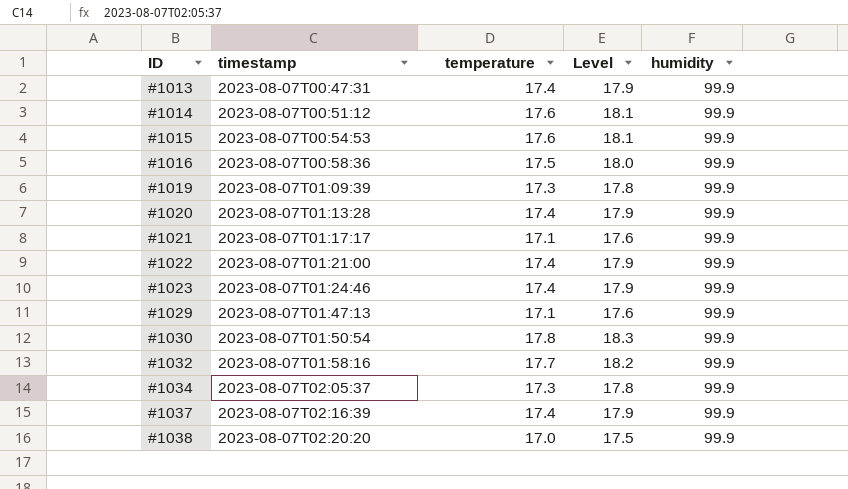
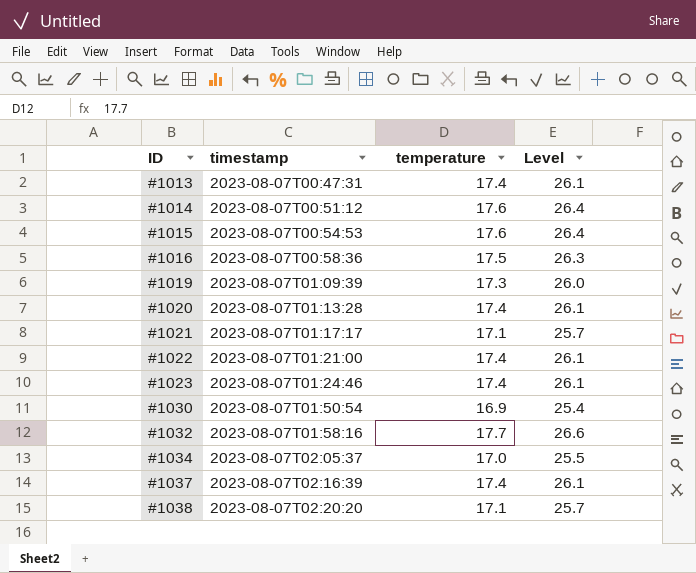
column humidity | position: 5 -> none
column Level | formula: [temperature] * 1.03 -> [temperature] * 1.5
row #1029: 2023-08-07T01:47:13 | 17.1 | 17.6 | 99.9 -> none
#1030 | temperature: 17.8 -> 16.9
#1034 | temperature: 17.3 -> 17.0
#1038 | temperature: 17.0 -> 17.1

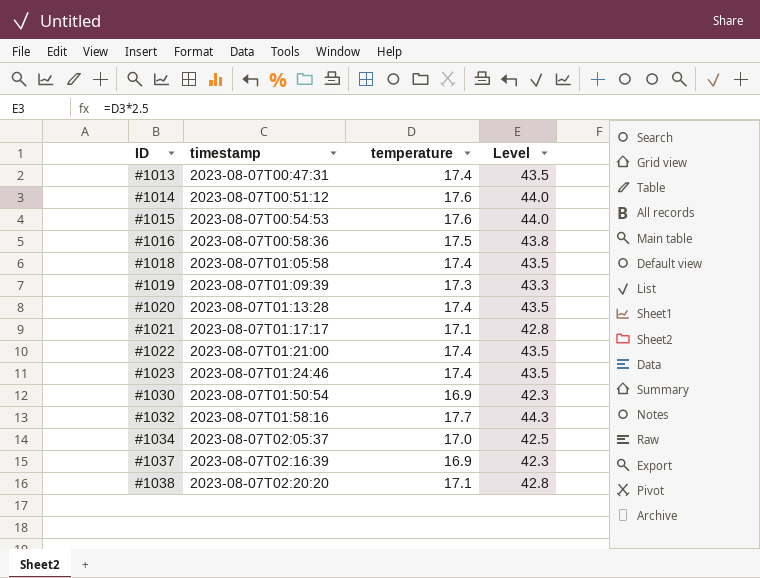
column Level | formula: [temperature] * 1.5 -> [temperature] * 2.5
row #1018: none -> 2023-08-07T01:05:58 | 17.4 | 43.5
#1037 | temperature: 17.4 -> 16.9

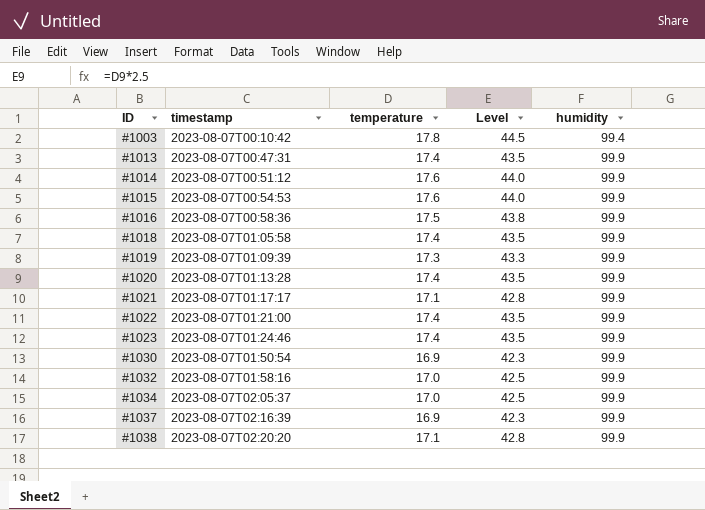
column humidity | position: none -> 5
row #1003: none -> 2023-08-07T00:10:42 | 17.8 | 44.5 | 99.4
#1032 | temperature: 17.7 -> 17.0
#1032 | Level: 44.3 -> 42.5

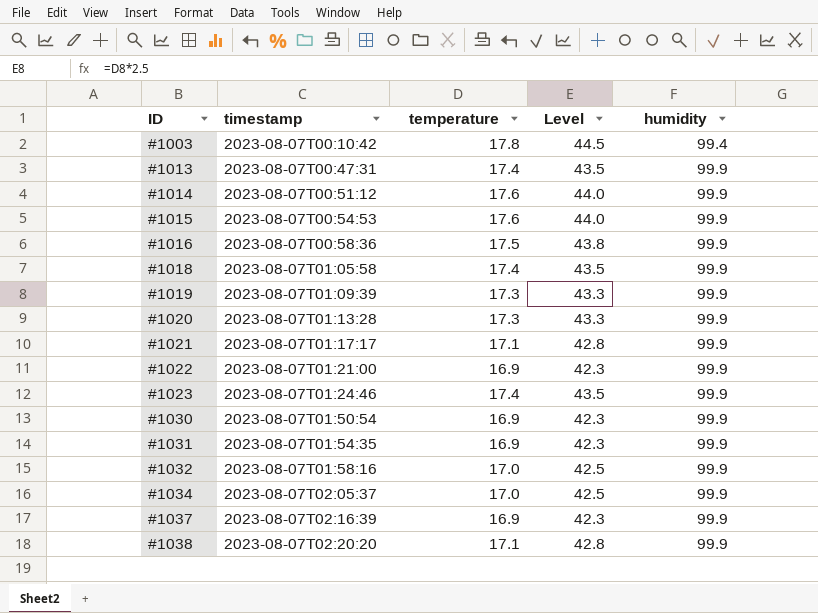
#1020 | temperature: 17.4 -> 17.3
#1020 | Level: 43.5 -> 43.3
#1022 | temperature: 17.4 -> 16.9
#1022 | Level: 43.5 -> 42.3
row #1031: none -> 2023-08-07T01:54:35 | 16.9 | 42.3 | 99.9

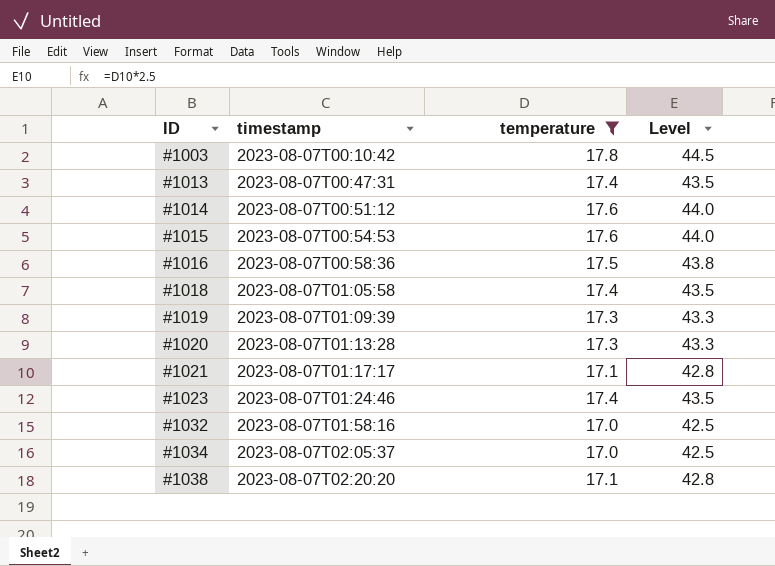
filter: none -> temperature != 16.9
column humidity | position: 5 -> none

